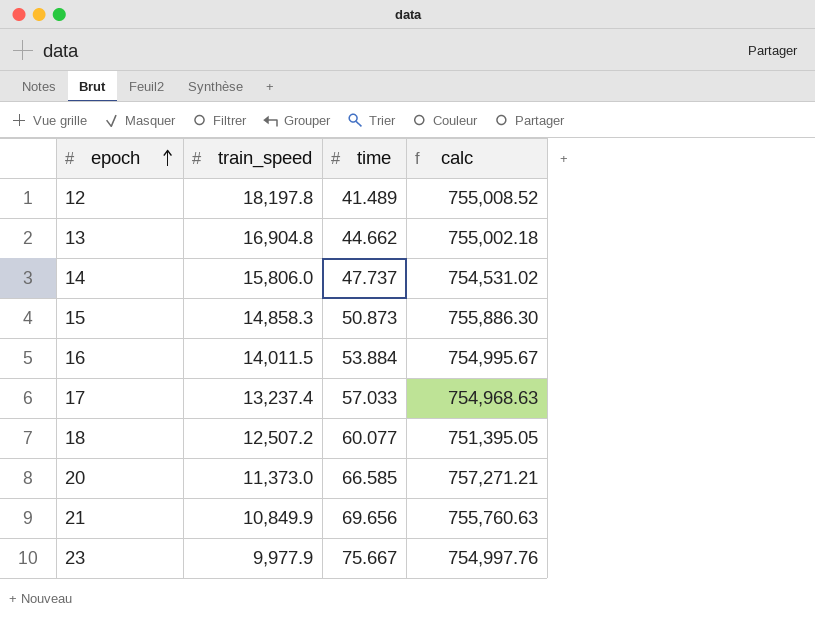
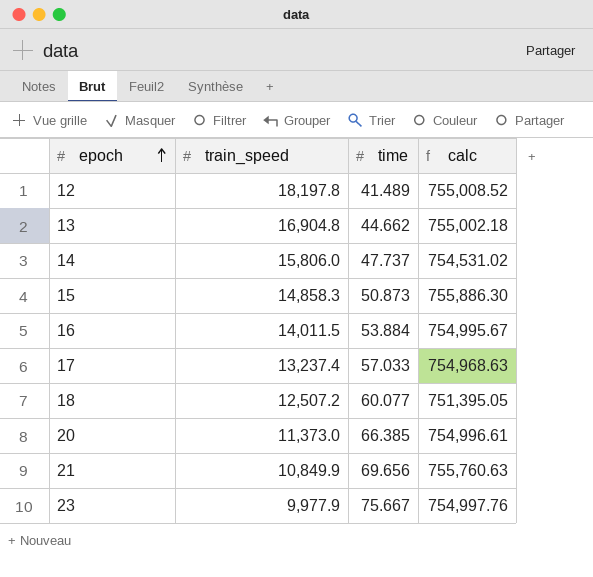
20 | time: 66.585 -> 66.385
20 | calc: 757,271.21 -> 754,996.61

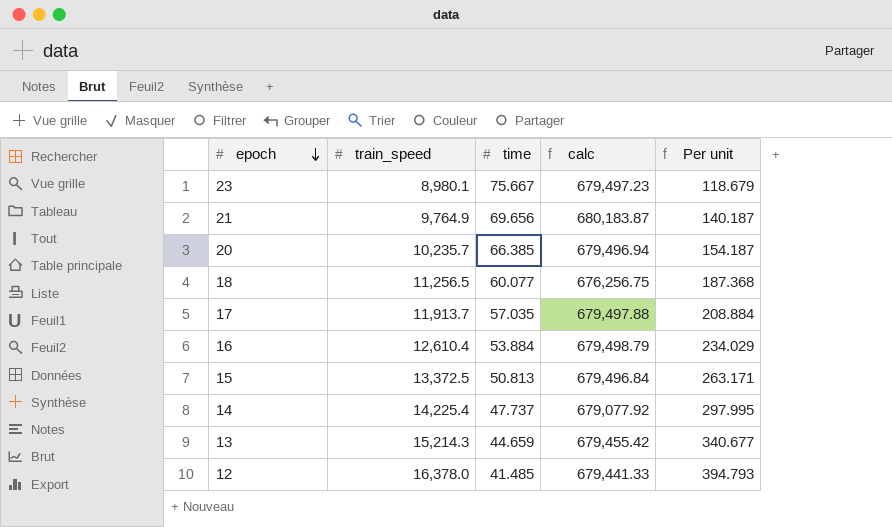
row order: epoch ascending -> epoch descending
column Per unit | formula: none -> [train_speed] / [time]
23 | train_speed: 9,977.9 -> 8,980.1
23 | calc: 754,997.76 -> 679,497.23
21 | train_speed: 10,849.9 -> 9,764.9
21 | calc: 755,760.63 -> 680,183.87
20 | train_speed: 11,373.0 -> 10,235.7
20 | calc: 754,996.61 -> 679,496.94
18 | train_speed: 12,507.2 -> 11,256.5
18 | calc: 751,395.05 -> 676,256.75
17 | train_speed: 13,237.4 -> 11,913.7
17 | time: 57.033 -> 57.035
17 | calc: 754,968.63 -> 679,497.88
16 | train_speed: 14,011.5 -> 12,610.4
16 | calc: 754,995.67 -> 679,498.79
15 | train_speed: 14,858.3 -> 13,372.5
15 | time: 50.873 -> 50.813
15 | calc: 755,886.30 -> 679,496.84
14 | train_speed: 15,806.0 -> 14,225.4
14 | calc: 754,531.02 -> 679,077.92
13 | train_speed: 16,904.8 -> 15,214.3
13 | time: 44.662 -> 44.659
13 | calc: 755,002.18 -> 679,455.42
12 | train_speed: 18,197.8 -> 16,378.0
12 | time: 41.489 -> 41.485
12 | calc: 755,008.52 -> 679,441.33

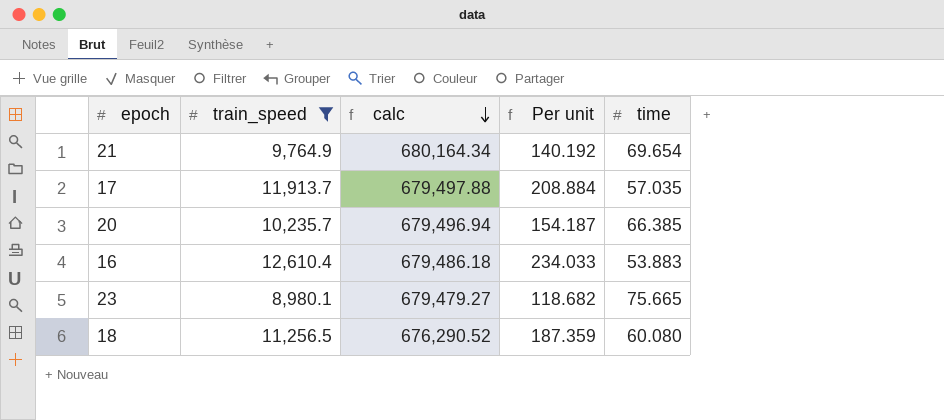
filter: none -> train_speed <= 12,610.4
row order: epoch descending -> calc descending
column time | position: 3 -> 5
21 | calc: 680,183.87 -> 680,164.34
21 | Per unit: 140.187 -> 140.192
21 | time: 69.656 -> 69.654
16 | calc: 679,498.79 -> 679,486.18
16 | Per unit: 234.029 -> 234.033
16 | time: 53.884 -> 53.883
23 | calc: 679,497.23 -> 679,479.27
23 | Per unit: 118.679 -> 118.682
23 | time: 75.667 -> 75.665
18 | calc: 676,256.75 -> 676,290.52
18 | Per unit: 187.368 -> 187.359
18 | time: 60.077 -> 60.080

